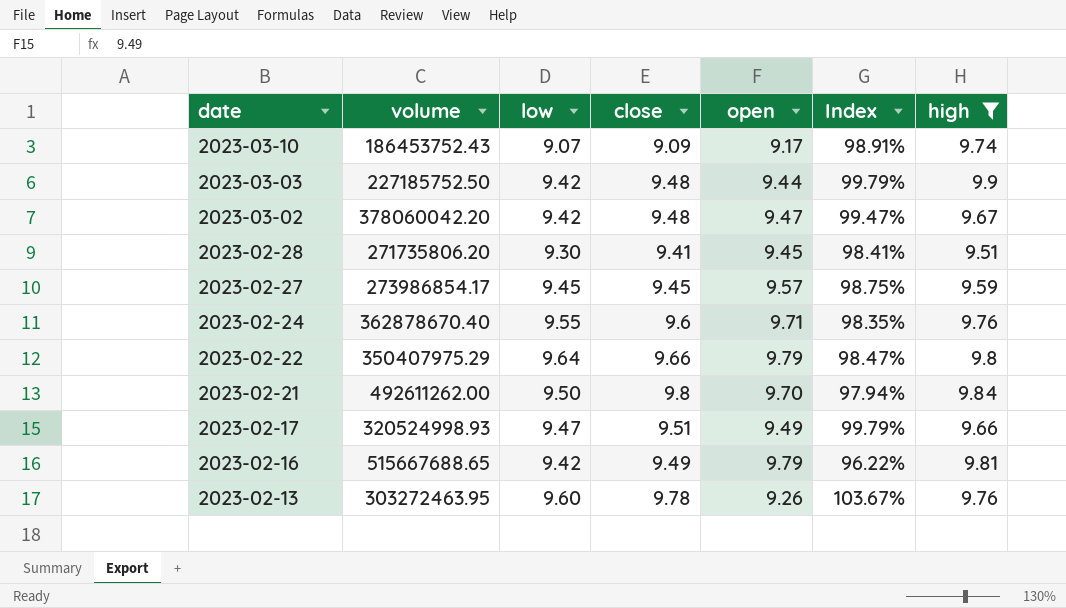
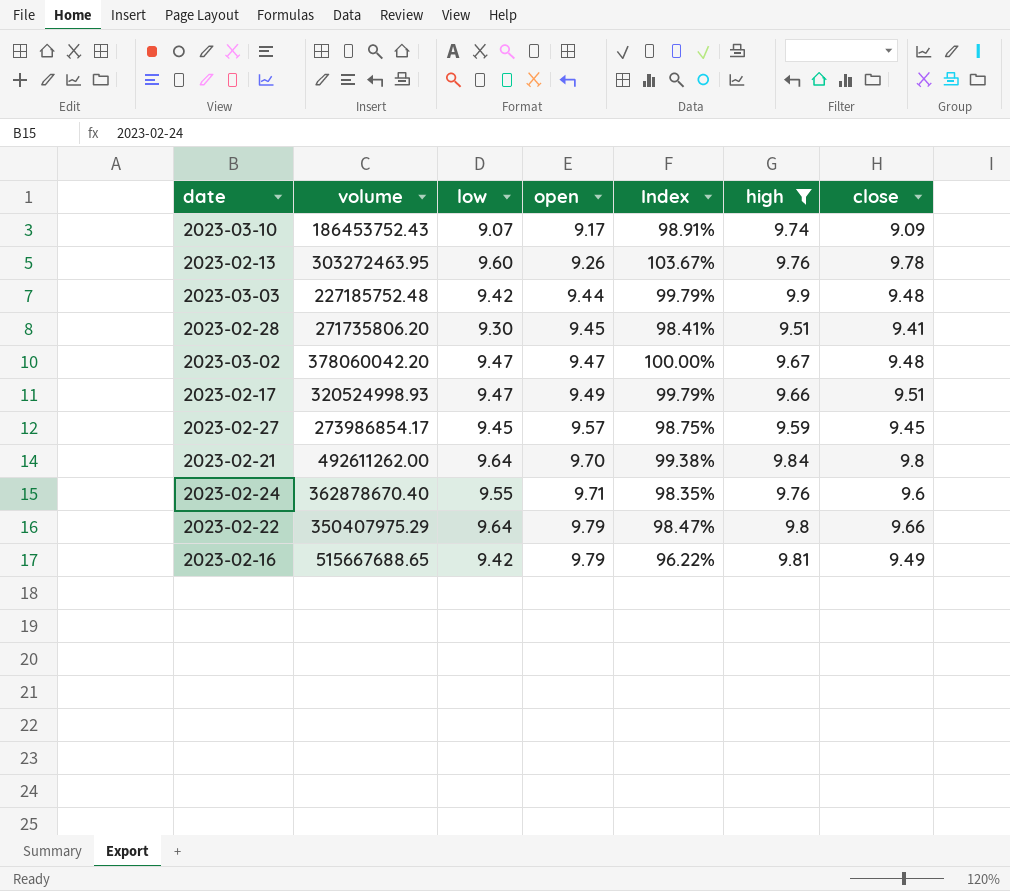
row order: date descending -> open ascending
column close | position: 4 -> 7
2023-03-03 | volume: 227185752.50 -> 227185752.48
2023-03-02 | low: 9.42 -> 9.47
2023-03-02 | Index: 99.47% -> 100.00%
2023-02-21 | low: 9.50 -> 9.64
2023-02-21 | Index: 97.94% -> 99.38%

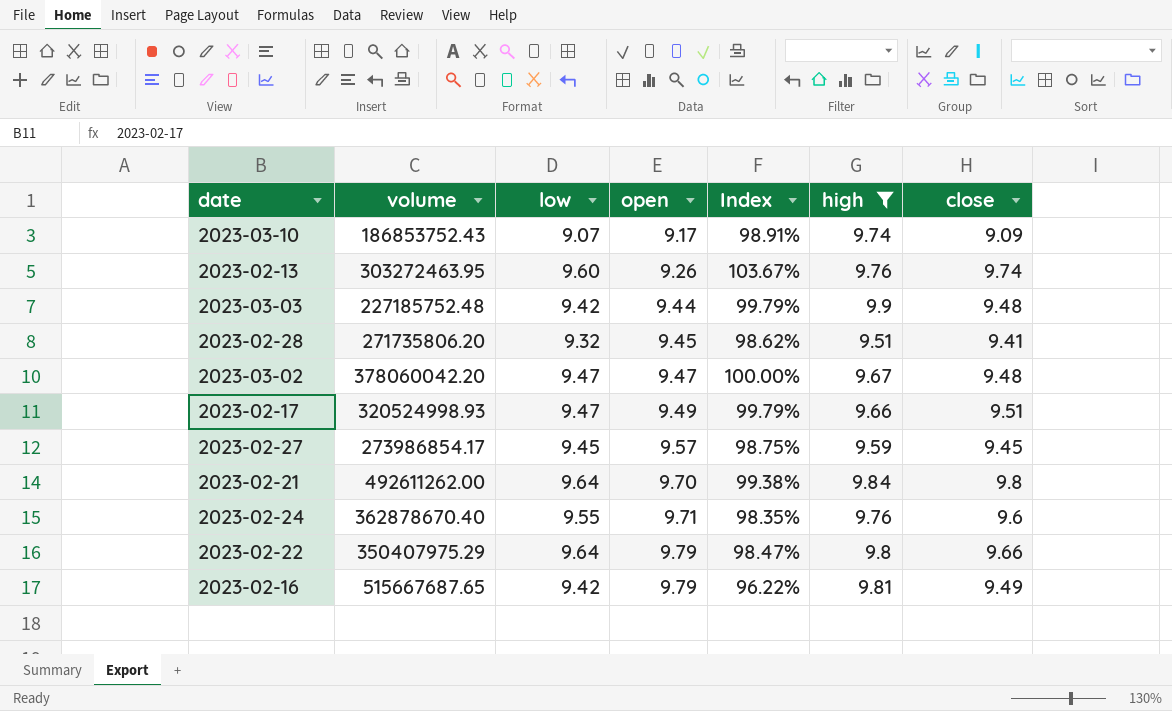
2023-03-10 | volume: 186453752.43 -> 186853752.43
2023-02-13 | close: 9.78 -> 9.74
2023-02-28 | low: 9.30 -> 9.32
2023-02-28 | Index: 98.41% -> 98.62%
2023-02-16 | volume: 515667688.65 -> 515667687.65

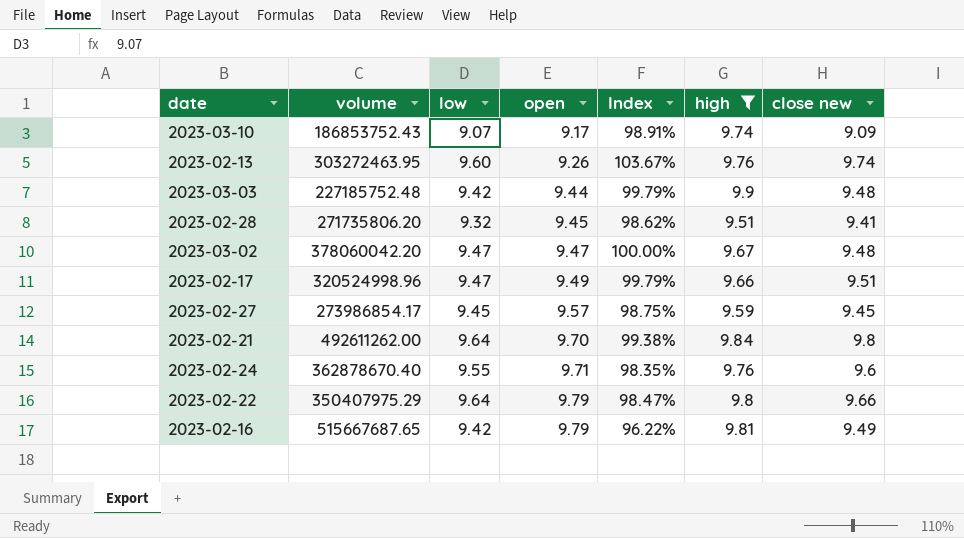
column name: close -> close new
2023-02-17 | volume: 320524998.93 -> 320524998.96

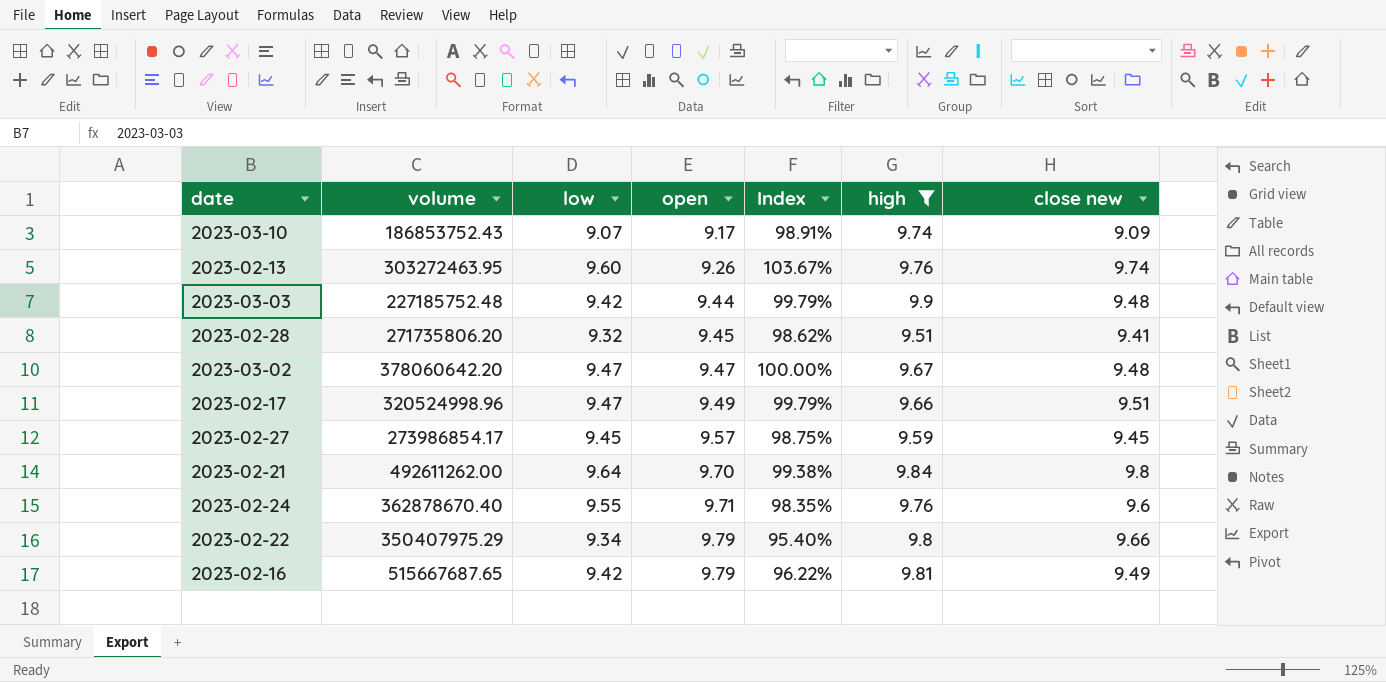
2023-03-02 | volume: 378060042.20 -> 378060642.20
2023-02-22 | low: 9.64 -> 9.34
2023-02-22 | Index: 98.47% -> 95.40%

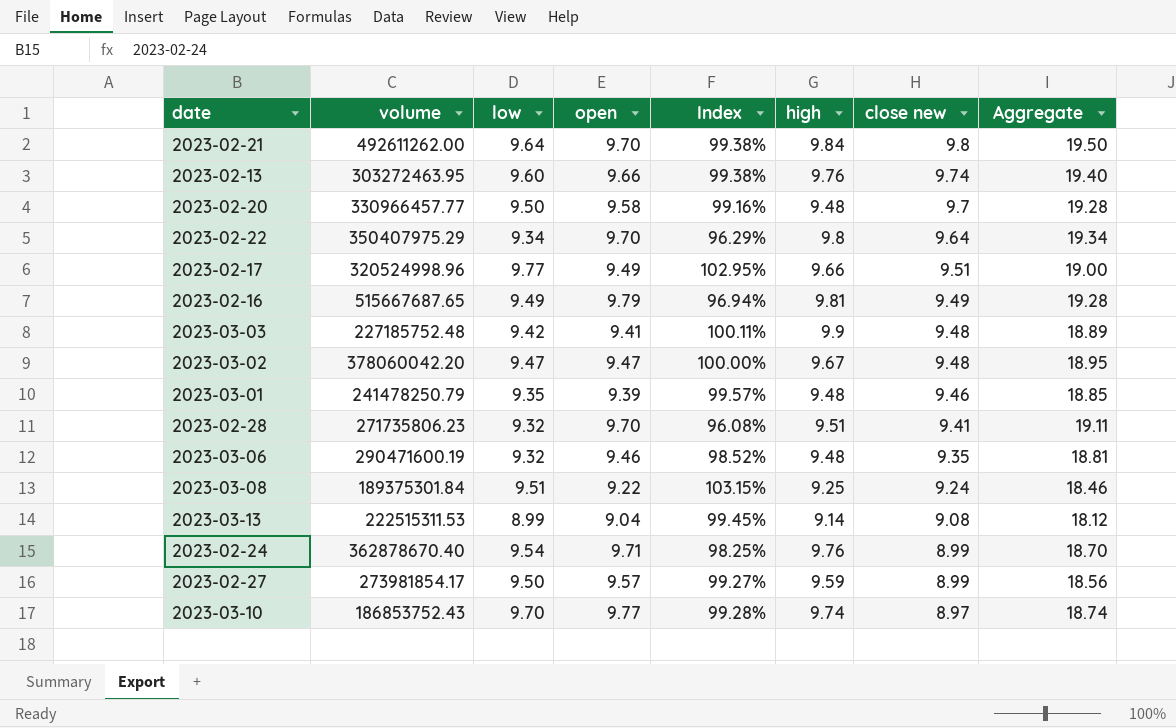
filter: high >= 9.51 -> none
row order: open ascending -> close new descending
column Aggregate | formula: none -> [open] + [close new]
2023-02-13 | open: 9.26 -> 9.66
2023-02-13 | Index: 103.67% -> 99.38%
2023-02-22 | open: 9.79 -> 9.70
2023-02-22 | Index: 95.40% -> 96.29%
2023-02-22 | close new: 9.66 -> 9.64
2023-02-17 | low: 9.47 -> 9.77
2023-02-17 | Index: 99.79% -> 102.95%
2023-02-16 | low: 9.42 -> 9.49
2023-02-16 | Index: 96.22% -> 96.94%
2023-03-03 | open: 9.44 -> 9.41
2023-03-03 | Index: 99.79% -> 100.11%
2023-03-02 | volume: 378060642.20 -> 378060042.20
2023-02-28 | volume: 271735806.20 -> 271735806.23
2023-02-28 | open: 9.45 -> 9.70
2023-02-28 | Index: 98.62% -> 96.08%
2023-02-24 | low: 9.55 -> 9.54
2023-02-24 | Index: 98.35% -> 98.25%
2023-02-24 | close new: 9.6 -> 8.99
2023-02-27 | volume: 273986854.17 -> 273981854.17
2023-02-27 | low: 9.45 -> 9.50
2023-02-27 | Index: 98.75% -> 99.27%
2023-02-27 | close new: 9.45 -> 8.99
2023-03-10 | low: 9.07 -> 9.70
2023-03-10 | open: 9.17 -> 9.77
2023-03-10 | Index: 98.91% -> 99.28%
2023-03-10 | close new: 9.09 -> 8.97

